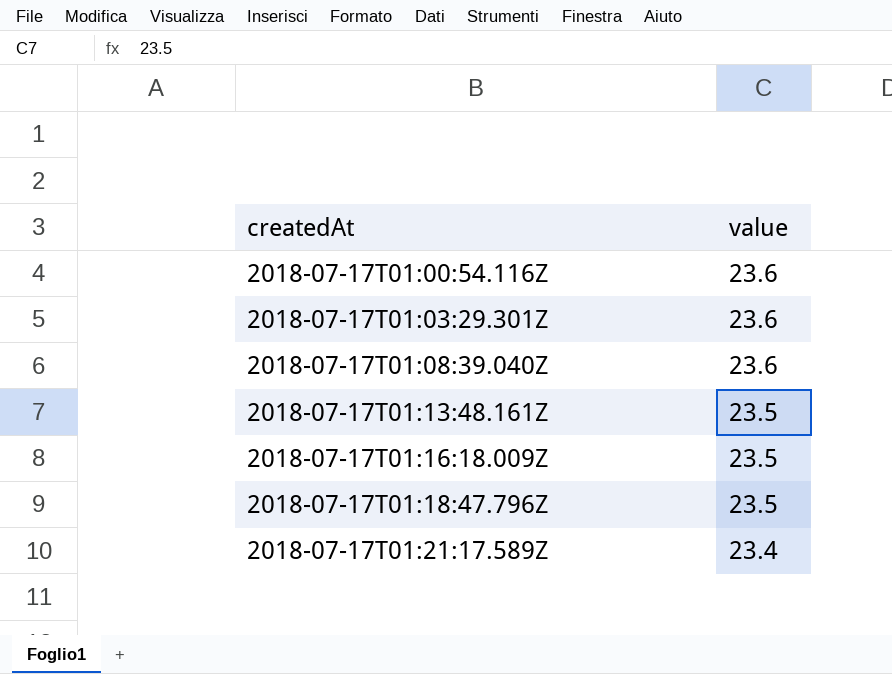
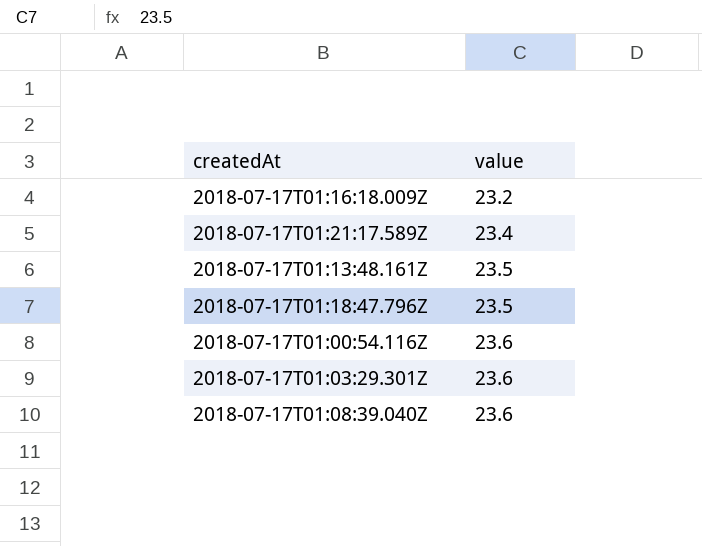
row order: createdAt ascending -> value ascending
2018-07-17T01:16:18.009Z | value: 23.5 -> 23.2

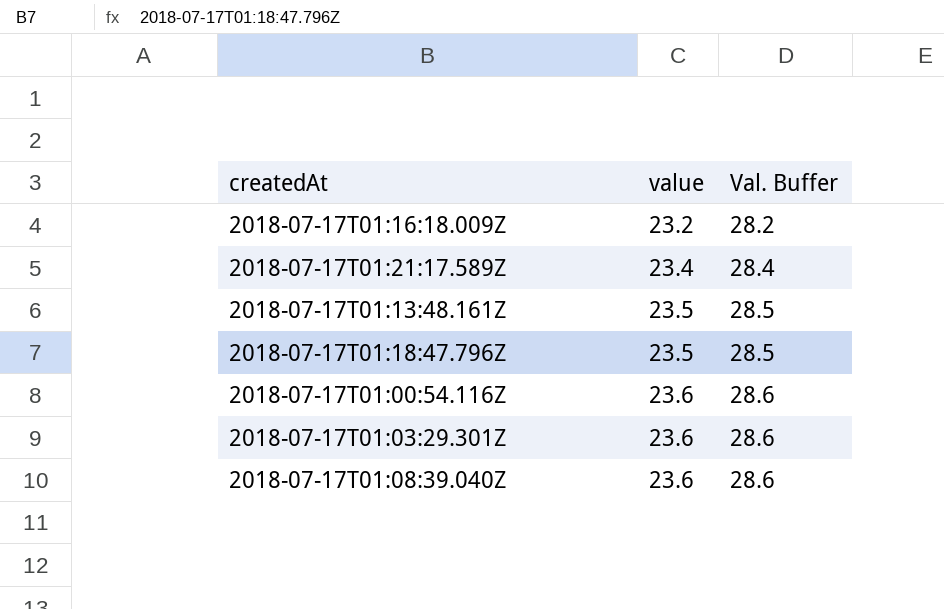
column Val. Buffer | formula: none -> [value] + 5

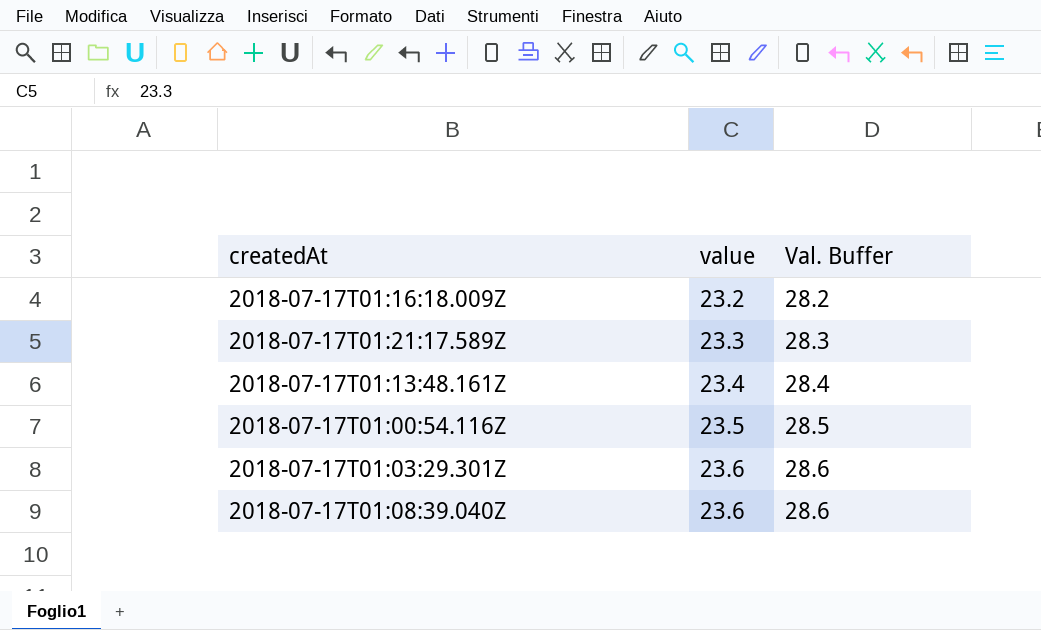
row 2018-07-17T01:18:47.796Z: 23.5 | 28.5 -> none
2018-07-17T01:21:17.589Z | value: 23.4 -> 23.3
2018-07-17T01:21:17.589Z | Val. Buffer: 28.4 -> 28.3
2018-07-17T01:13:48.161Z | value: 23.5 -> 23.4
2018-07-17T01:13:48.161Z | Val. Buffer: 28.5 -> 28.4
2018-07-17T01:00:54.116Z | value: 23.6 -> 23.5
2018-07-17T01:00:54.116Z | Val. Buffer: 28.6 -> 28.5

